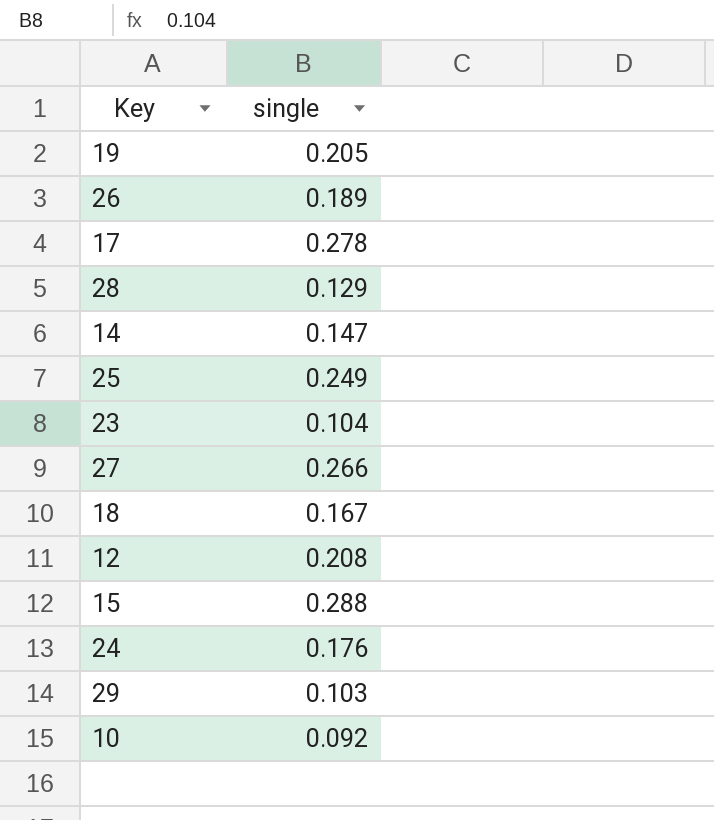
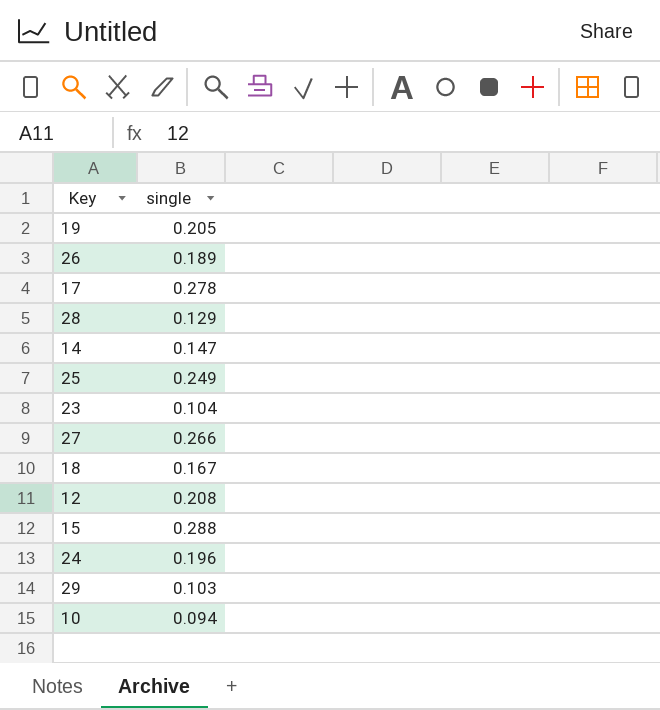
24 | single: 0.176 -> 0.196
10 | single: 0.092 -> 0.094

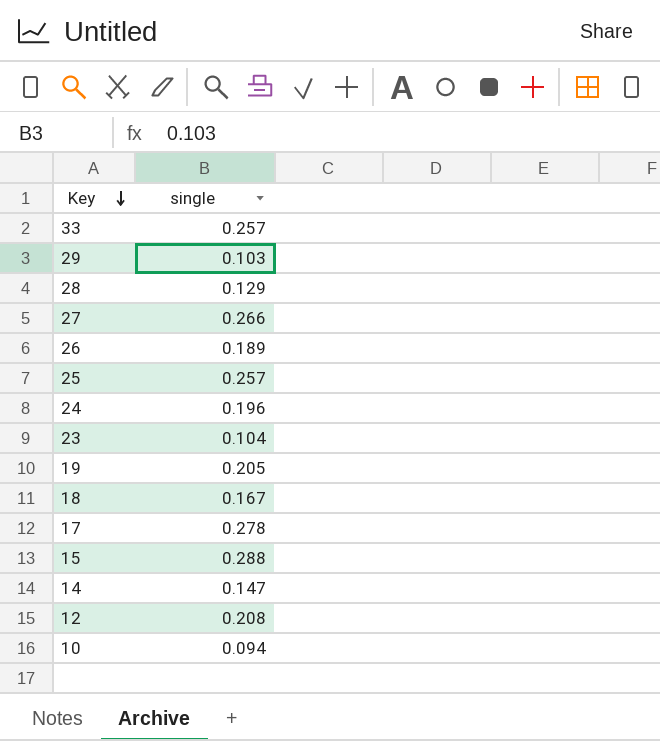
row order: none -> Key descending
row 33: none -> 0.257
25 | single: 0.249 -> 0.257

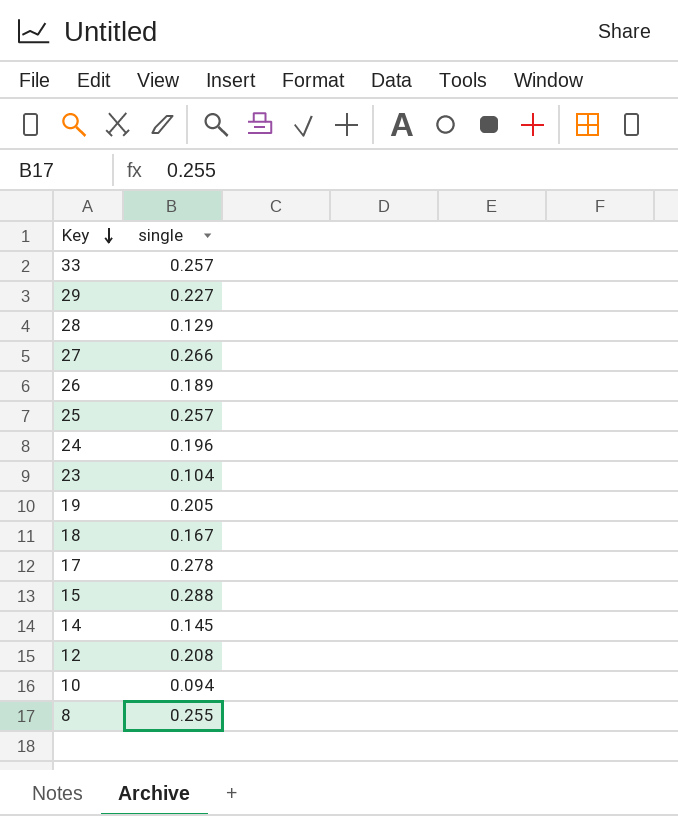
29 | single: 0.103 -> 0.227
14 | single: 0.147 -> 0.145
row 8: none -> 0.255

